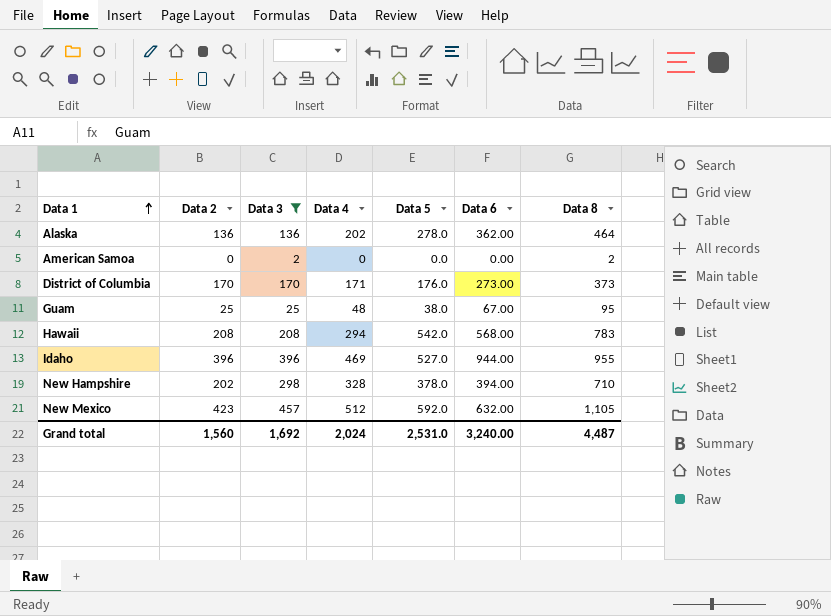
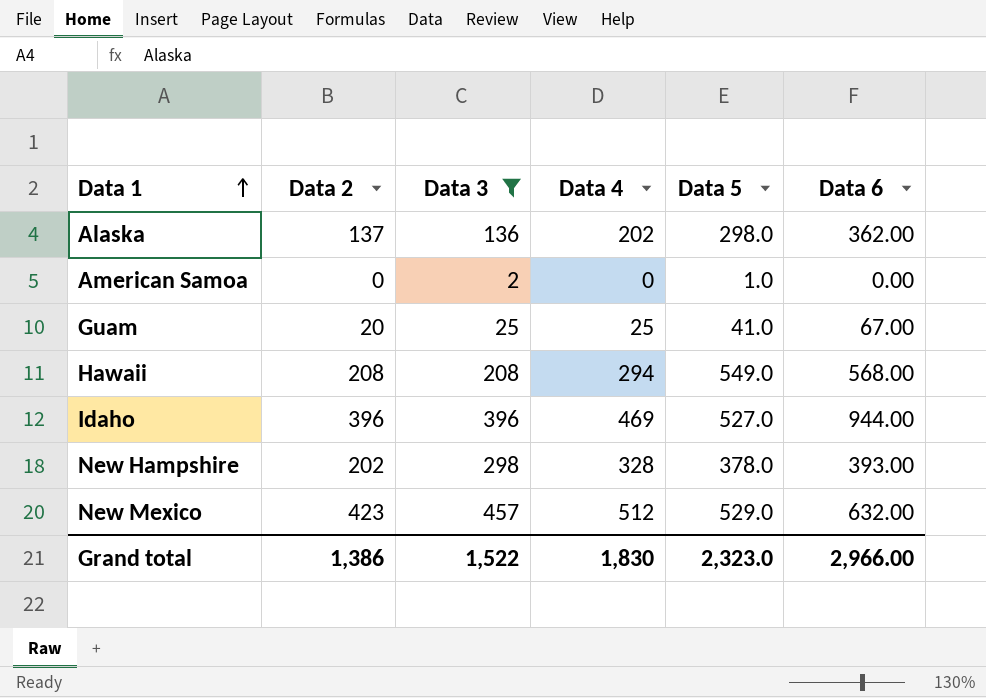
column Data 8 | position: 7 -> none
row District of Columbia: 170 | 170 | 171 | 176.0 | 273.00 | 373 -> none
Alaska | Data 2: 136 -> 137
Alaska | Data 5: 278.0 -> 298.0
American Samoa | Data 5: 0.0 -> 1.0
Guam | Data 2: 25 -> 20
Guam | Data 4: 48 -> 25
Guam | Data 5: 38.0 -> 41.0
Hawaii | Data 5: 542.0 -> 549.0
New Hampshire | Data 6: 394.00 -> 393.00
New Mexico | Data 5: 592.0 -> 529.0
Grand total | Data 2: 1,560 -> 1,386
Grand total | Data 3: 1,692 -> 1,522
Grand total | Data 4: 2,024 -> 1,830
Grand total | Data 5: 2,531.0 -> 2,323.0
Grand total | Data 6: 3,240.00 -> 2,966.00

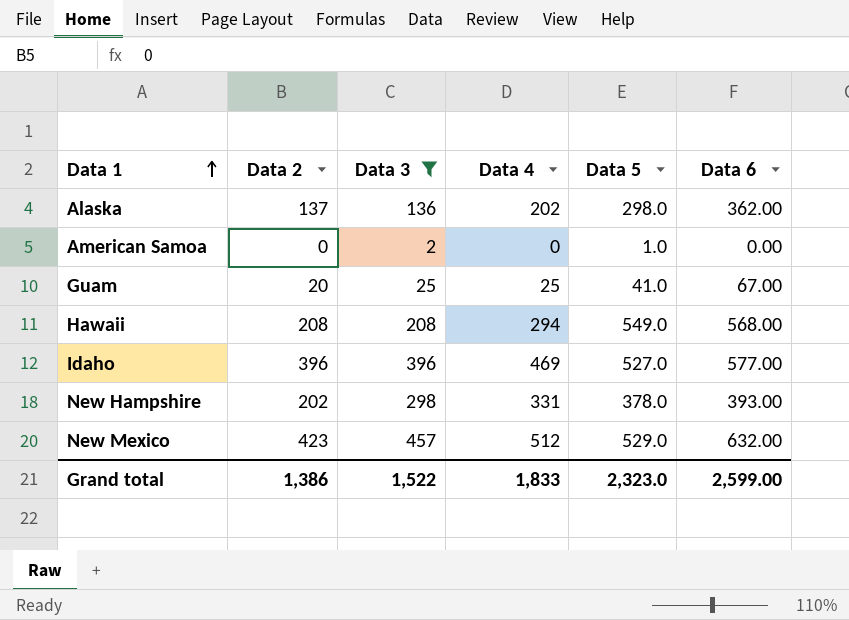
Idaho | Data 6: 944.00 -> 577.00
New Hampshire | Data 4: 328 -> 331
Grand total | Data 4: 1,830 -> 1,833
Grand total | Data 6: 2,966.00 -> 2,599.00

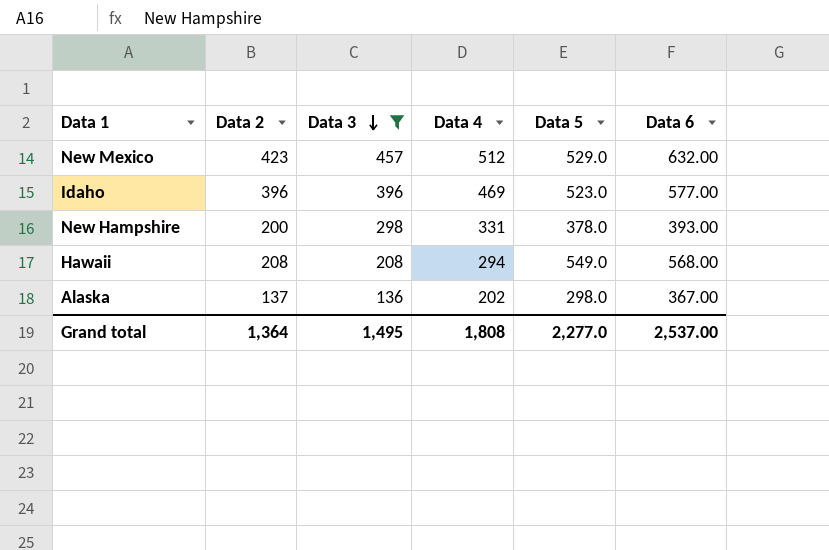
row order: Data 1 ascending -> Data 3 descending
row American Samoa: 0 | 2 | 0 | 1.0 | 0.00 -> none
row Guam: 20 | 25 | 25 | 41.0 | 67.00 -> none
Idaho | Data 5: 527.0 -> 523.0
New Hampshire | Data 2: 202 -> 200
Alaska | Data 6: 362.00 -> 367.00
Grand total | Data 2: 1,386 -> 1,364
Grand total | Data 3: 1,522 -> 1,495
Grand total | Data 4: 1,833 -> 1,808
Grand total | Data 5: 2,323.0 -> 2,277.0
Grand total | Data 6: 2,599.00 -> 2,537.00

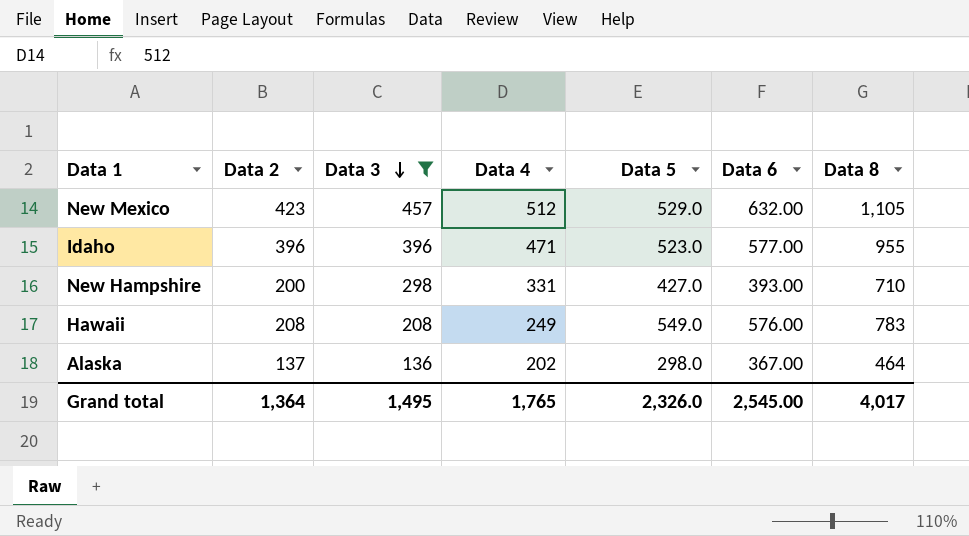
column Data 8 | position: none -> 7
Idaho | Data 4: 469 -> 471
New Hampshire | Data 5: 378.0 -> 427.0
Hawaii | Data 4: 294 -> 249
Hawaii | Data 6: 568.00 -> 576.00
Grand total | Data 4: 1,808 -> 1,765
Grand total | Data 5: 2,277.0 -> 2,326.0
Grand total | Data 6: 2,537.00 -> 2,545.00

